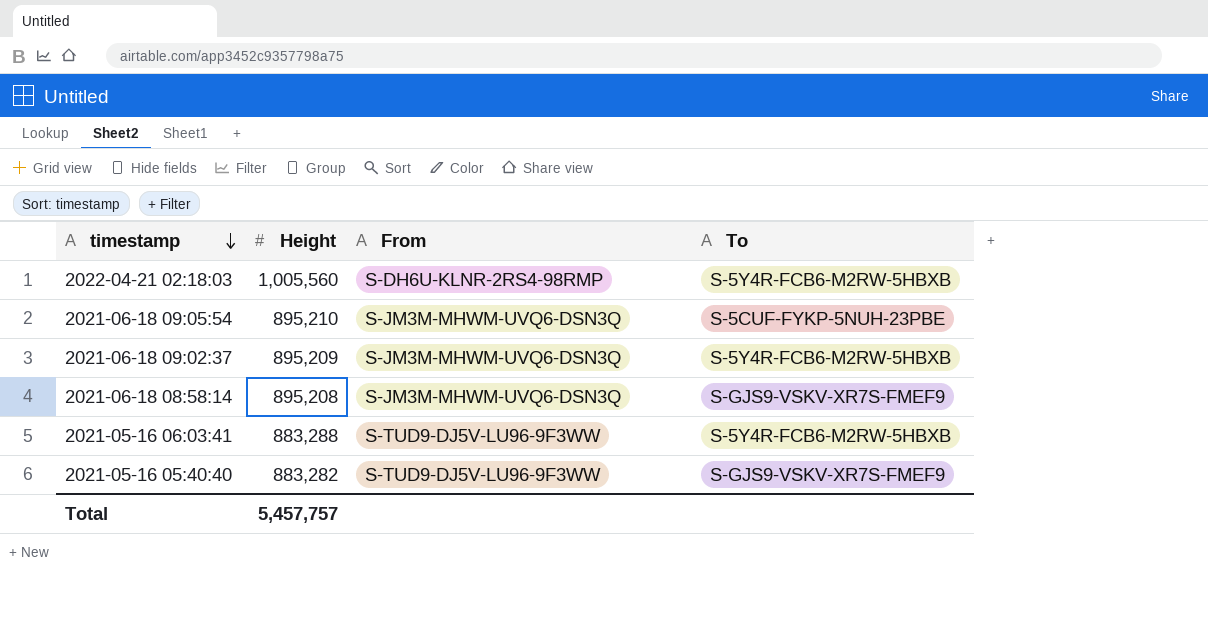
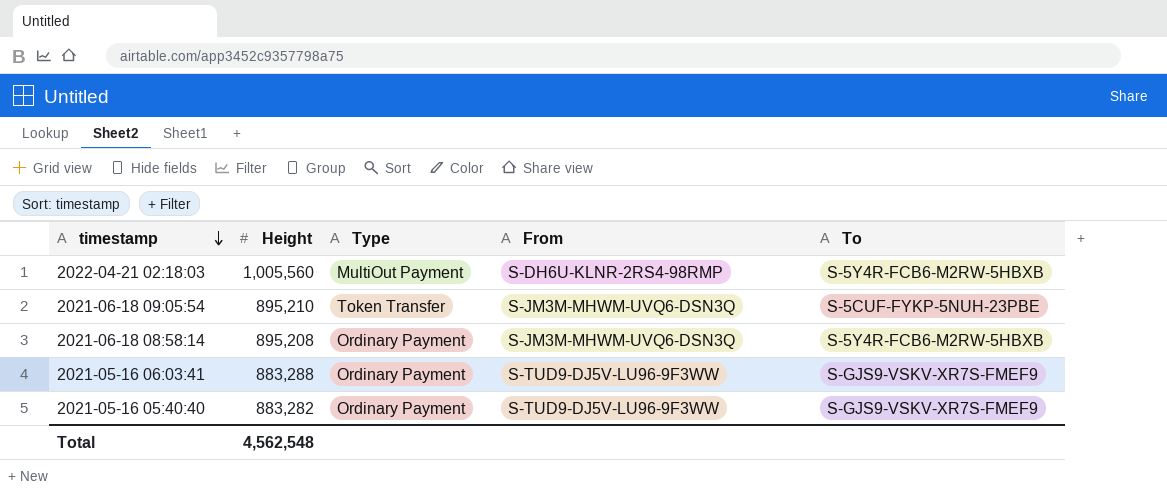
column Type | position: none -> 3
row 2021-06-18 09:02:37: 895,209 | S-JM3M-MHWM-UVQ6-DSN3Q | S-5Y4R-FCB6-M2RW-5HBXB -> none
2021-06-18 08:58:14 | To: S-GJS9-VSKV-XR7S-FMEF9 -> S-5Y4R-FCB6-M2RW-5HBXB
2021-05-16 06:03:41 | To: S-5Y4R-FCB6-M2RW-5HBXB -> S-GJS9-VSKV-XR7S-FMEF9
Total | Height: 5,457,757 -> 4,562,548

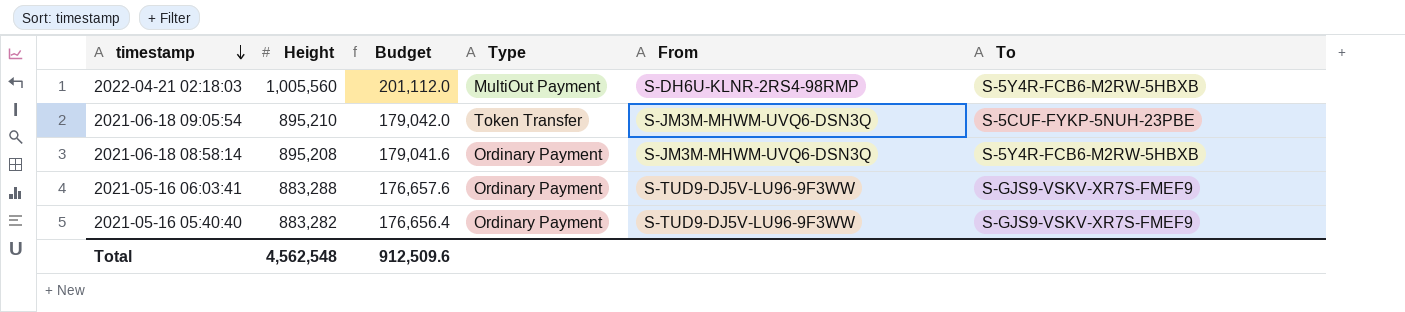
column Budget | formula: none -> [Height] * 0.2

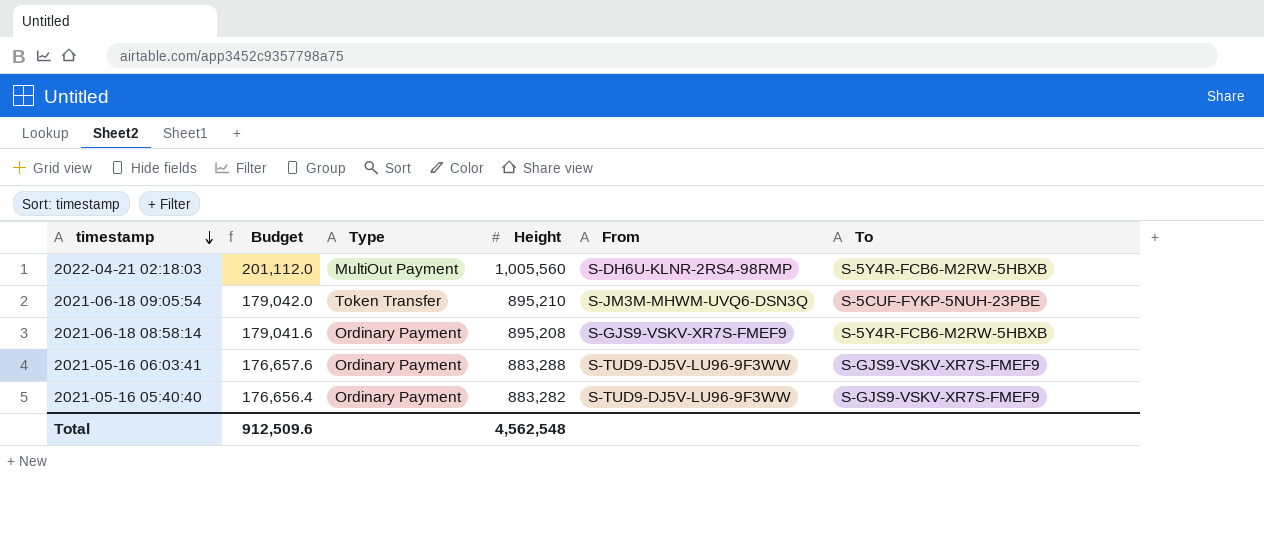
column Height | position: 2 -> 4
2021-06-18 08:58:14 | From: S-JM3M-MHWM-UVQ6-DSN3Q -> S-GJS9-VSKV-XR7S-FMEF9

